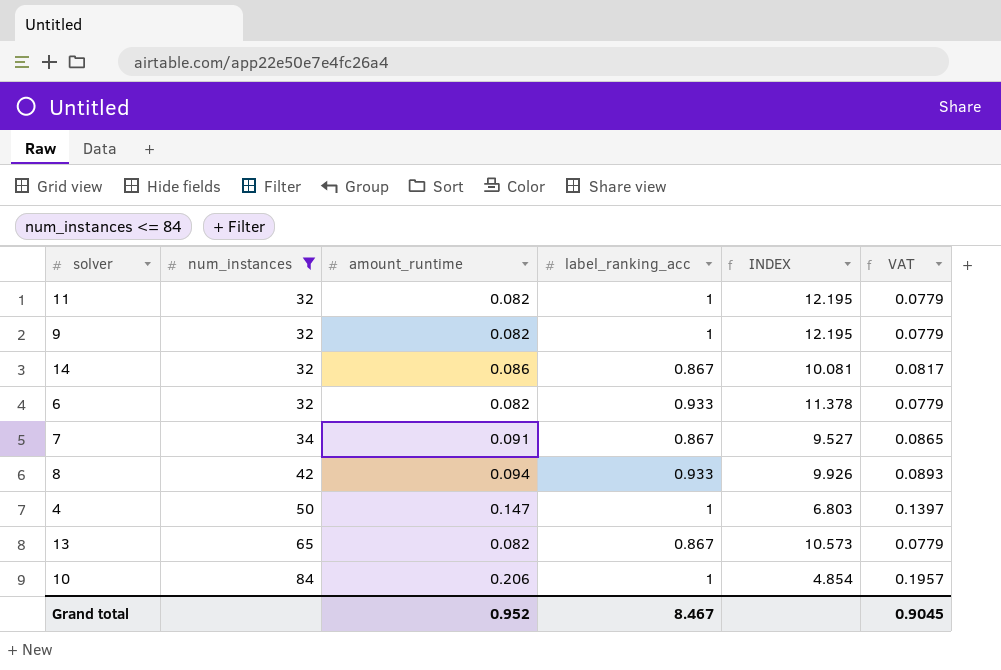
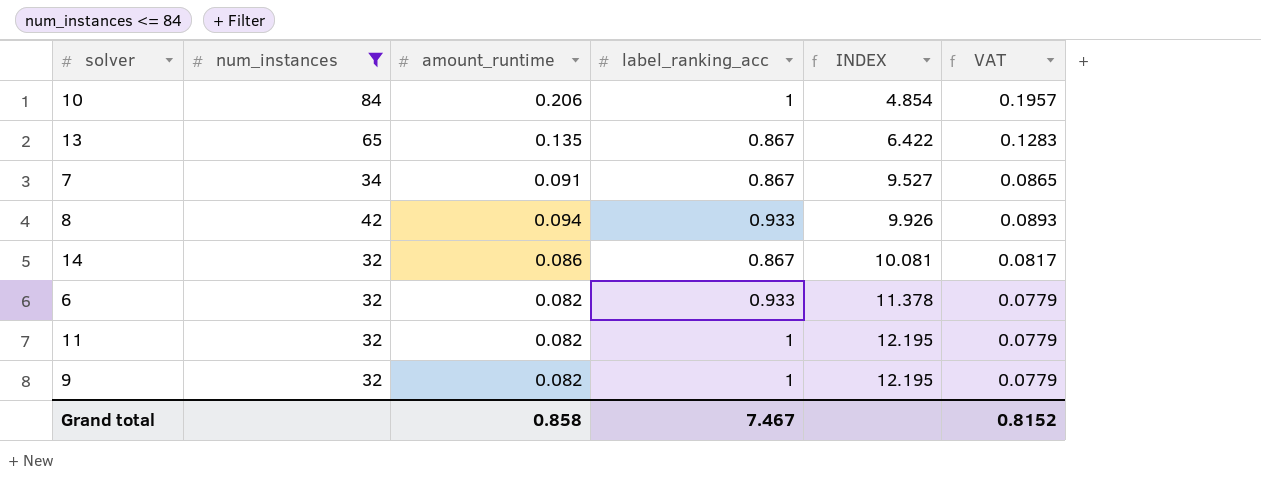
row order: num_instances ascending -> INDEX ascending
row 4: 50 | 0.147 | 1 | 6.803 | 0.1397 -> none
13 | amount_runtime: 0.082 -> 0.135
13 | INDEX: 10.573 -> 6.422
13 | VAT: 0.0779 -> 0.1283
Grand total | amount_runtime: 0.952 -> 0.858
Grand total | label_ranking_acc: 8.467 -> 7.467
Grand total | VAT: 0.9045 -> 0.8152

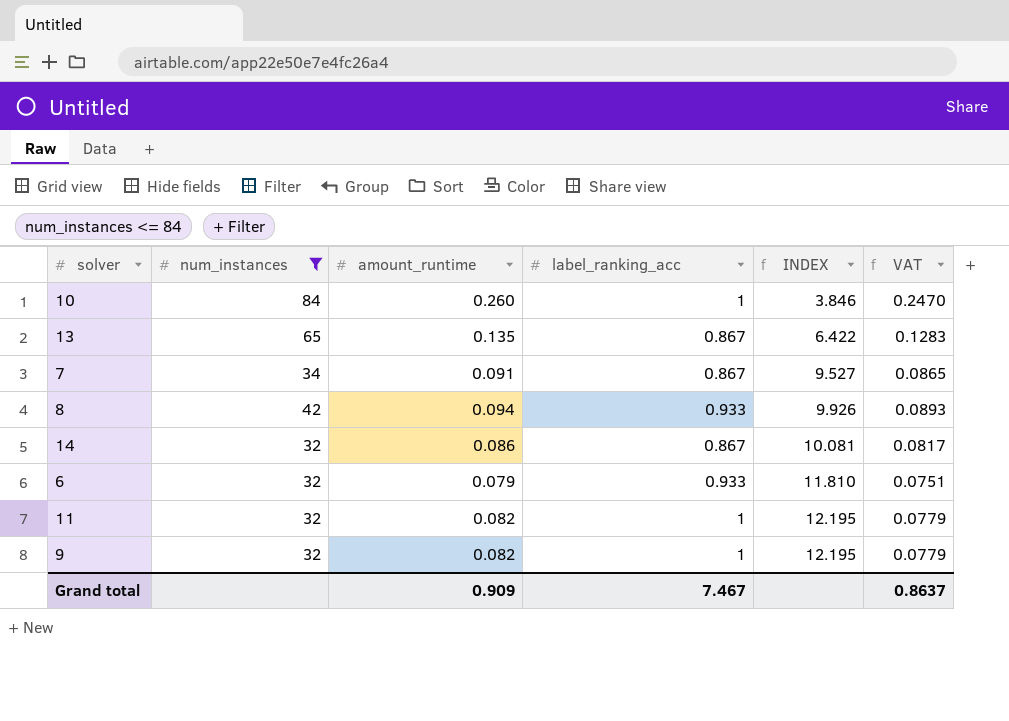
10 | amount_runtime: 0.206 -> 0.260
10 | INDEX: 4.854 -> 3.846
10 | VAT: 0.1957 -> 0.2470
6 | amount_runtime: 0.082 -> 0.079
6 | INDEX: 11.378 -> 11.810
6 | VAT: 0.0779 -> 0.0751
Grand total | amount_runtime: 0.858 -> 0.909
Grand total | VAT: 0.8152 -> 0.8637

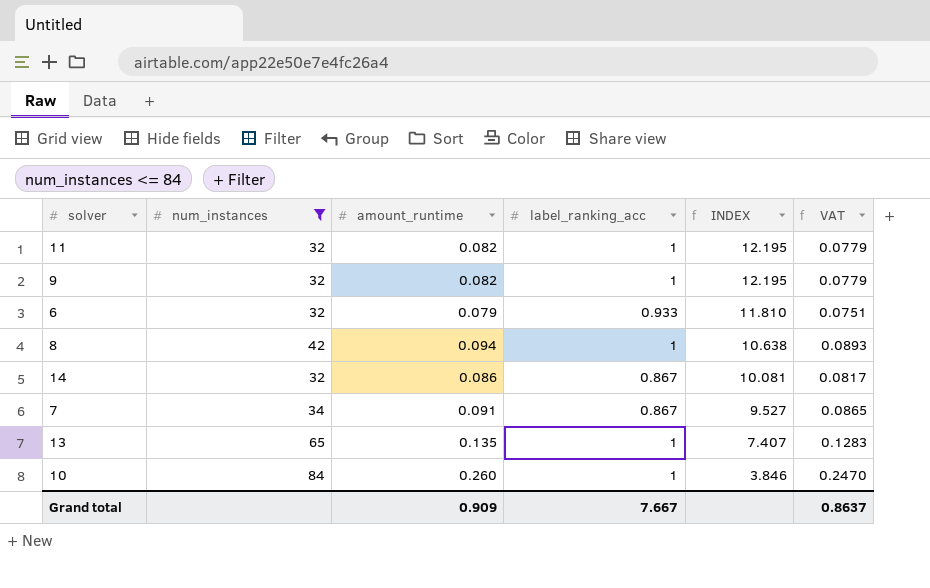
row order: INDEX ascending -> INDEX descending
8 | label_ranking_acc: 0.933 -> 1
8 | INDEX: 9.926 -> 10.638
13 | label_ranking_acc: 0.867 -> 1
13 | INDEX: 6.422 -> 7.407
Grand total | label_ranking_acc: 7.467 -> 7.667

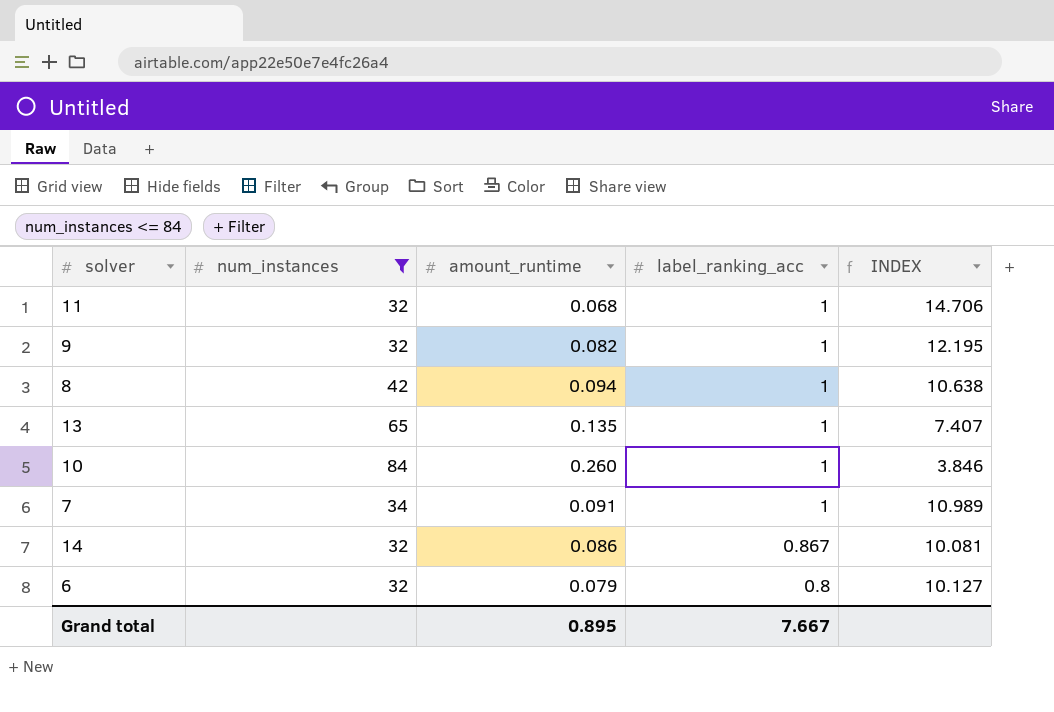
row order: INDEX descending -> label_ranking_acc descending
column VAT | formula: [amount_runtime] * 0.95 -> none
11 | amount_runtime: 0.082 -> 0.068
11 | INDEX: 12.195 -> 14.706
7 | label_ranking_acc: 0.867 -> 1
7 | INDEX: 9.527 -> 10.989
6 | label_ranking_acc: 0.933 -> 0.8
6 | INDEX: 11.810 -> 10.127
Grand total | amount_runtime: 0.909 -> 0.895

